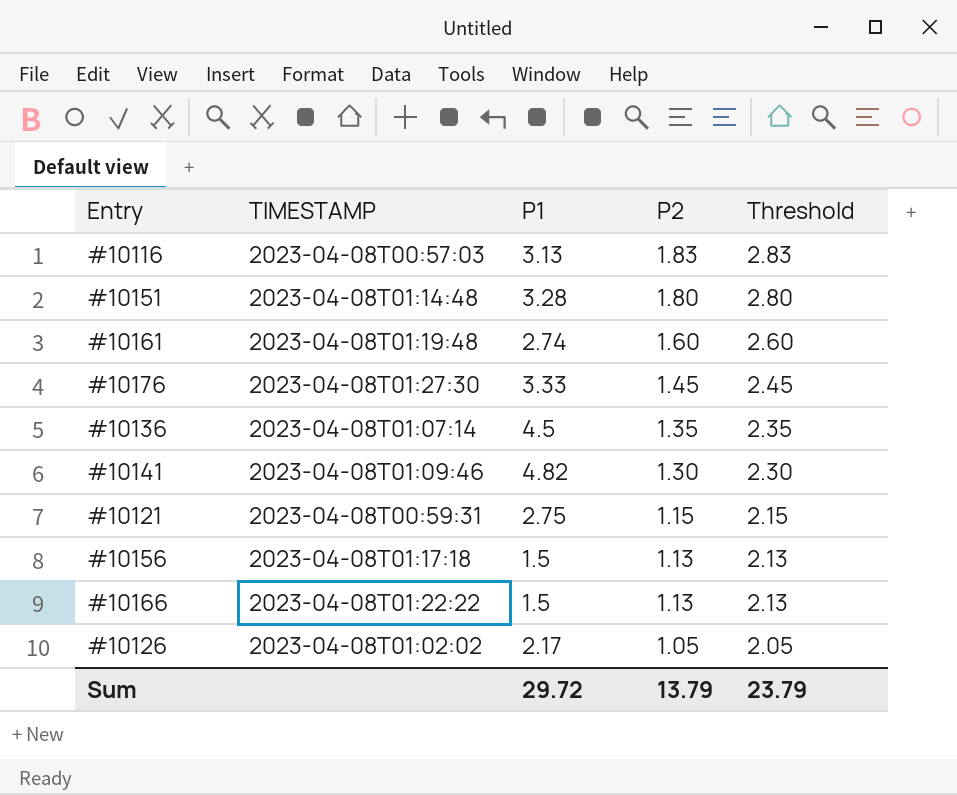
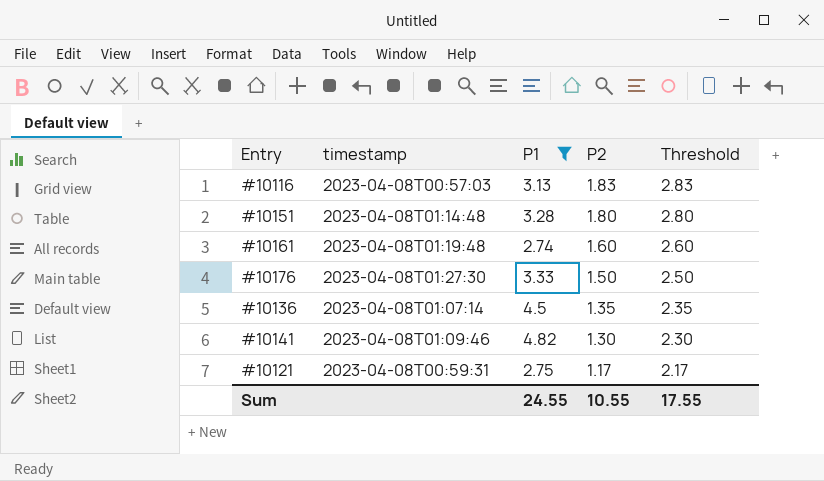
filter: none -> P1 >= 2.74
column name: TIMESTAMP -> timestamp
#10176 | P2: 1.45 -> 1.50
#10176 | Threshold: 2.45 -> 2.50
#10121 | P2: 1.15 -> 1.17
#10121 | Threshold: 2.15 -> 2.17
Sum | P1: 29.72 -> 24.55
Sum | P2: 13.79 -> 10.55
Sum | Threshold: 23.79 -> 17.55

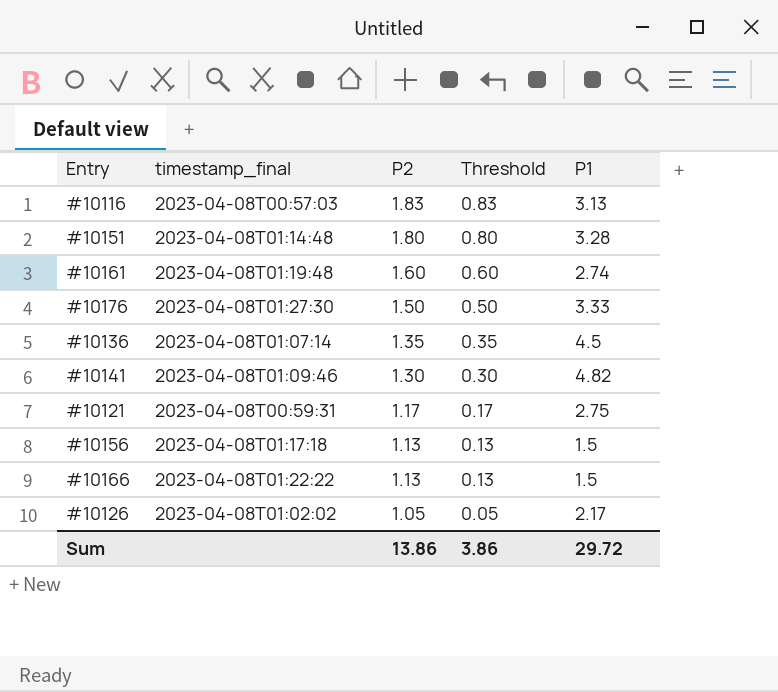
filter: P1 >= 2.74 -> none
column name: timestamp -> timestamp_final
column Threshold | formula: [P2] + 1 -> [P2] - 1
column P1 | position: 3 -> 5
Sum | P2: 10.55 -> 13.86
Sum | Threshold: 17.55 -> 3.86
Sum | P1: 24.55 -> 29.72

